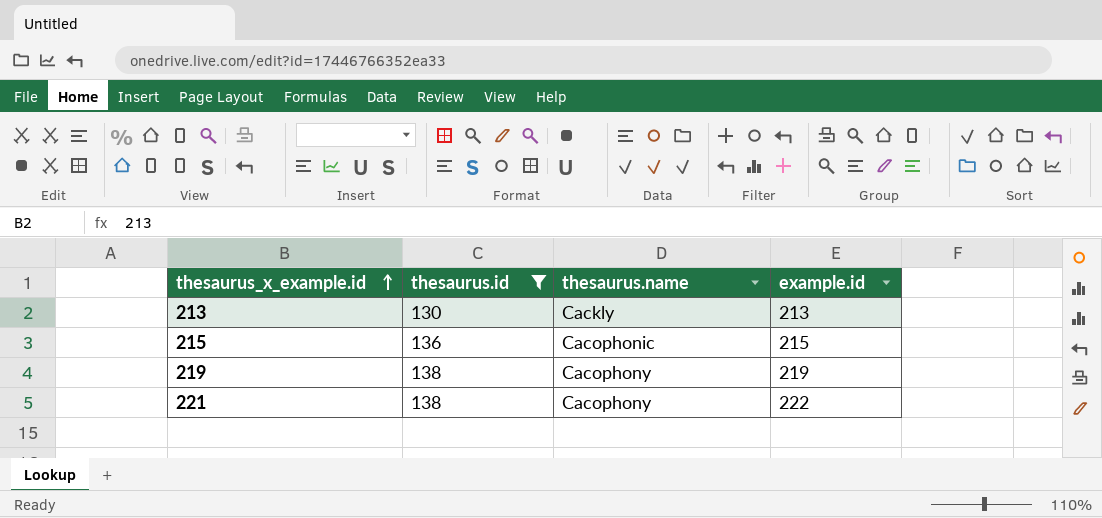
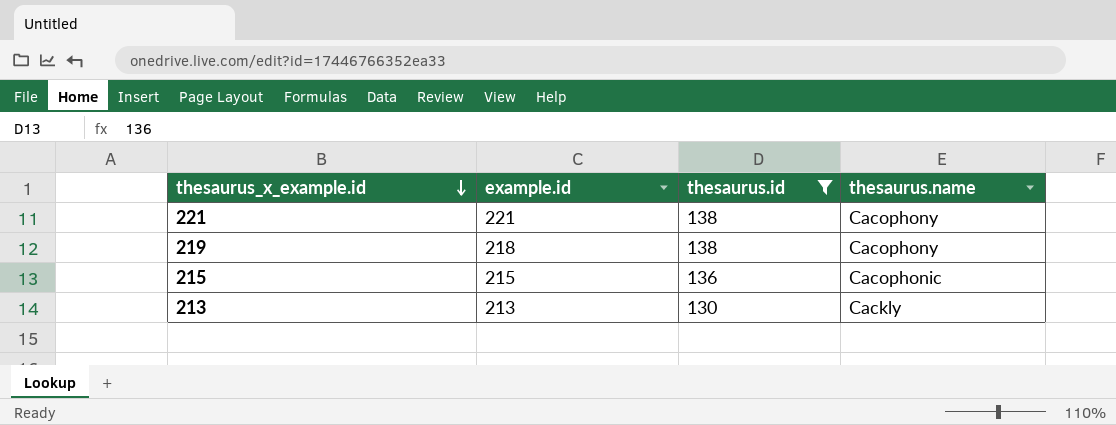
row order: thesaurus_x_example.id ascending -> thesaurus_x_example.id descending
column example.id | position: 4 -> 2
221 | example.id: 222 -> 221
219 | example.id: 219 -> 218

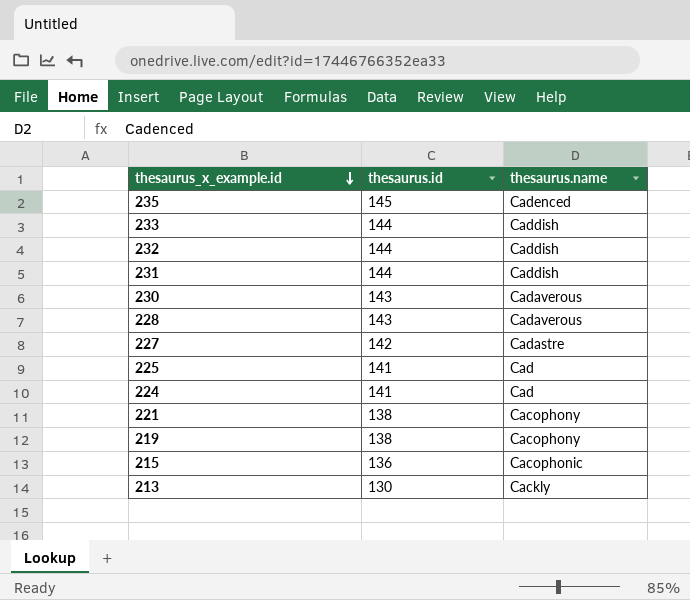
filter: thesaurus.id <= 138 -> none
column example.id | position: 2 -> none

